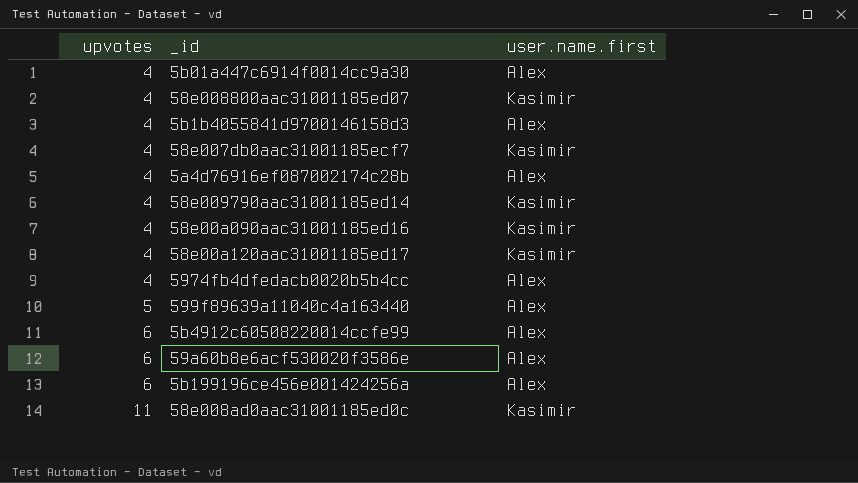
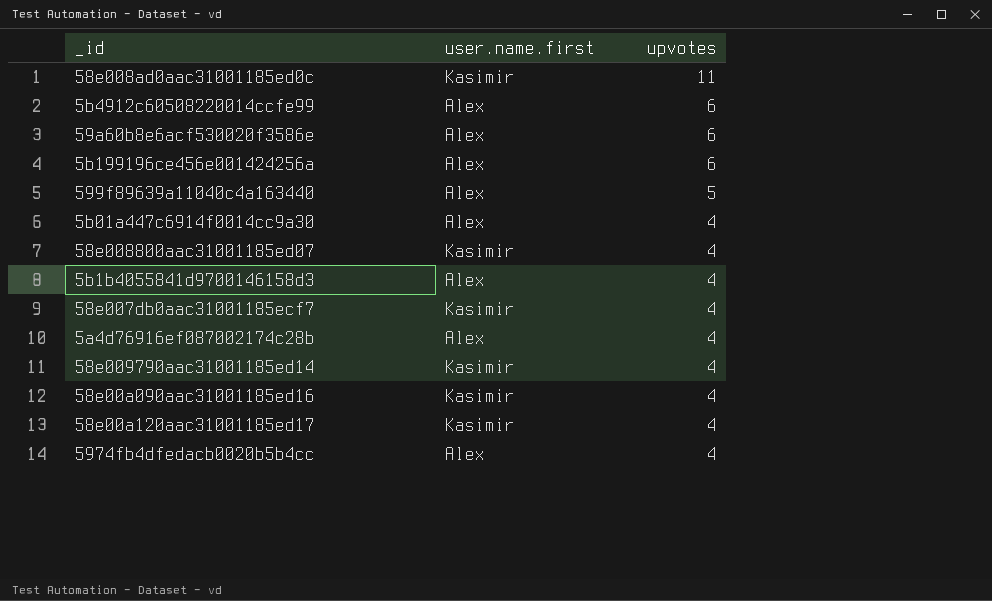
row order: upvotes ascending -> upvotes descending
column upvotes | position: 1 -> 3

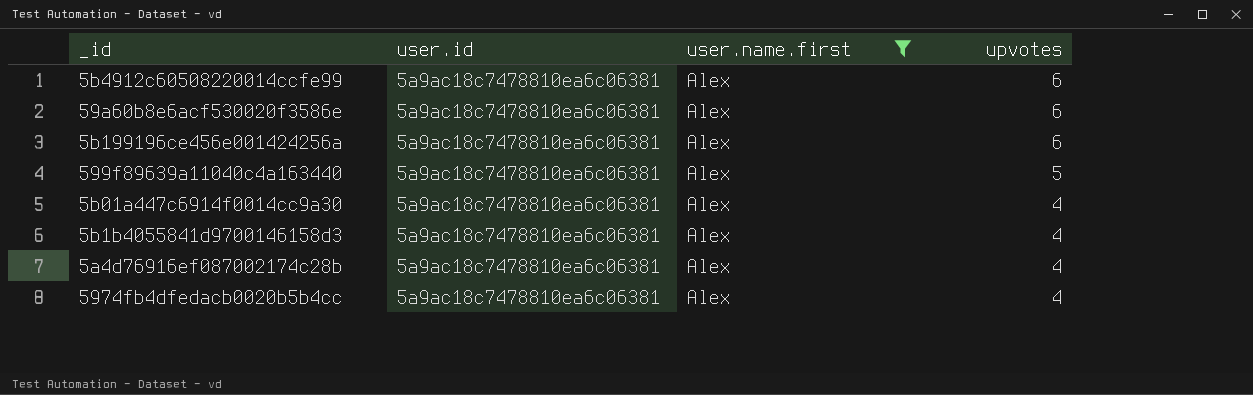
filter: none -> user.name.first = Alex
column user.id | position: none -> 2

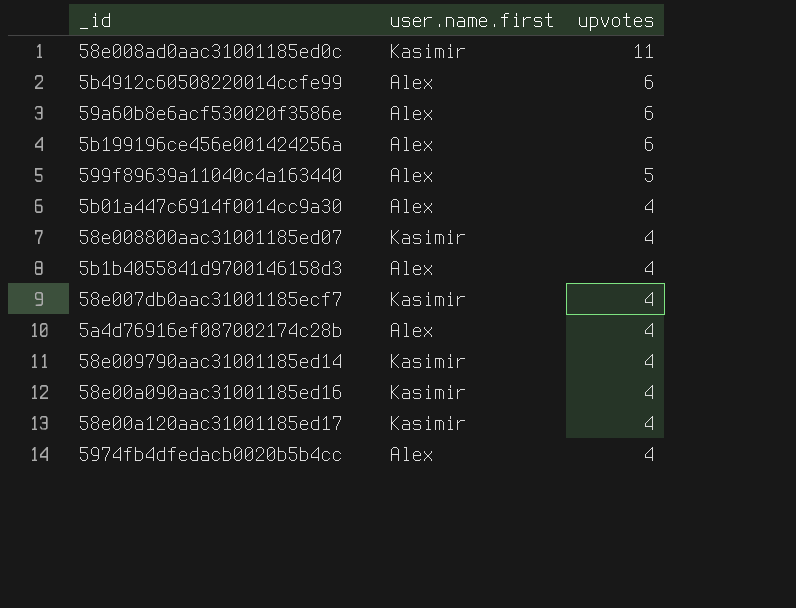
filter: user.name.first = Alex -> none
column user.id | position: 2 -> none

